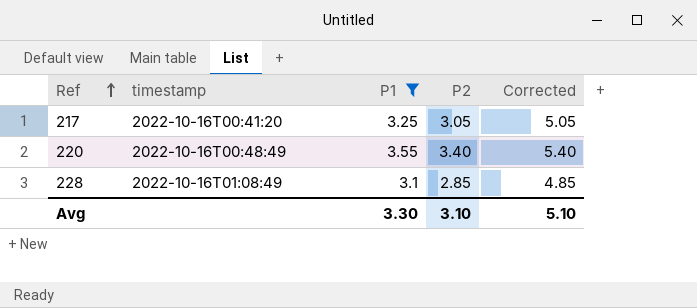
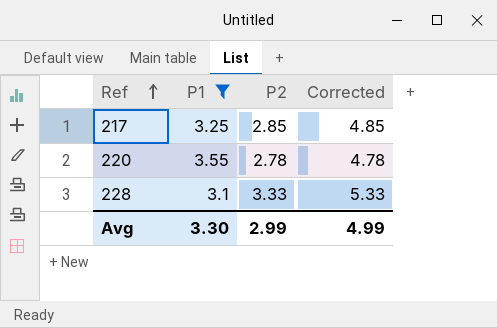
column timestamp | position: 2 -> none
217 | P2: 3.05 -> 2.85
217 | Corrected: 5.05 -> 4.85
220 | P2: 3.40 -> 2.78
220 | Corrected: 5.40 -> 4.78
228 | P2: 2.85 -> 3.33
228 | Corrected: 4.85 -> 5.33
Avg | P2: 3.10 -> 2.99
Avg | Corrected: 5.10 -> 4.99

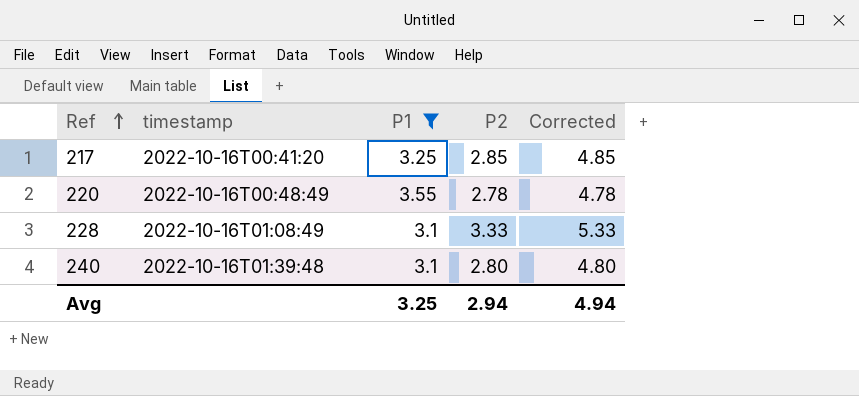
column timestamp | position: none -> 2
row 240: none -> 2022-10-16T01:39:48 | 3.1 | 2.80 | 4.80
Avg | P1: 3.30 -> 3.25
Avg | P2: 2.99 -> 2.94
Avg | Corrected: 4.99 -> 4.94

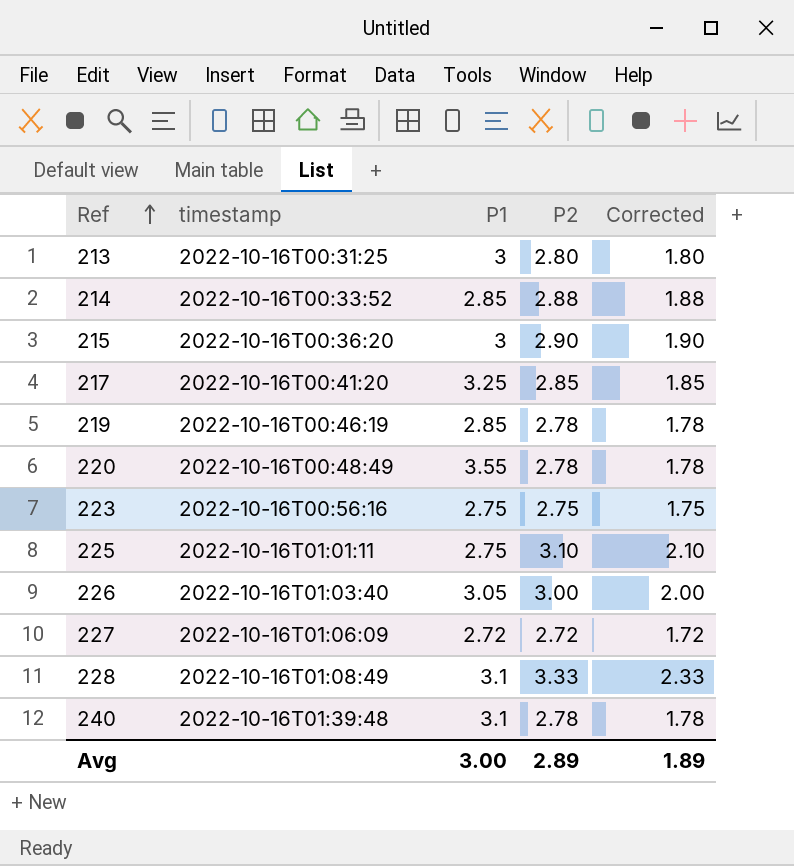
filter: P1 >= 3.1 -> none
column Corrected | formula: [P2] + 2 -> [P2] - 1
240 | P2: 2.80 -> 2.78
Avg | P1: 3.25 -> 3.00
Avg | P2: 2.94 -> 2.89
Avg | Corrected: 4.94 -> 1.89

